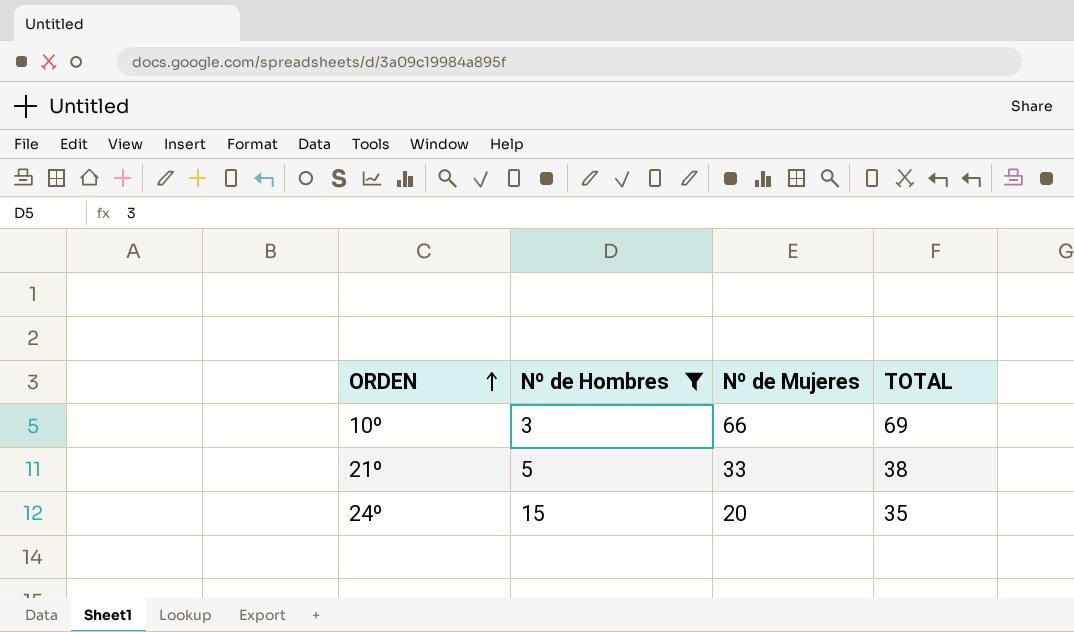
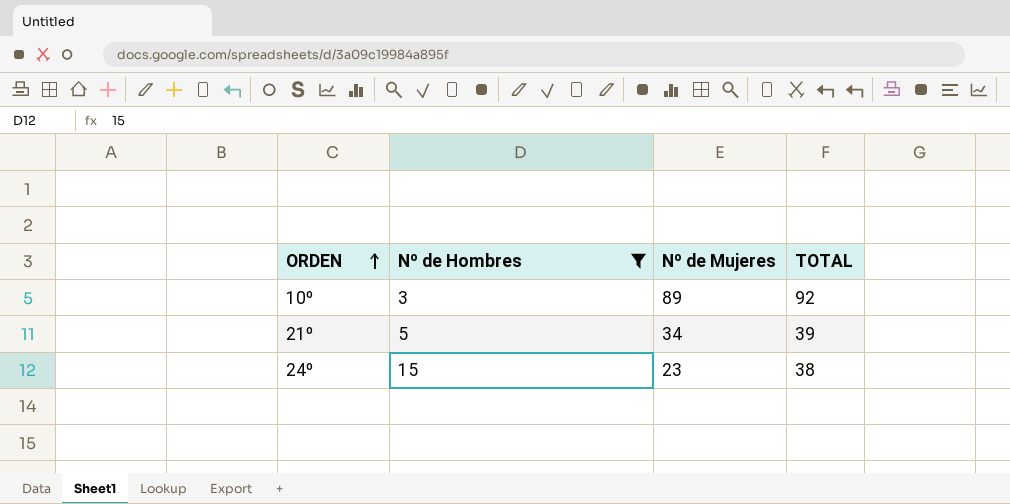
10º | Nº de Mujeres: 66 -> 89
10º | TOTAL: 69 -> 92
21º | Nº de Mujeres: 33 -> 34
21º | TOTAL: 38 -> 39
24º | Nº de Mujeres: 20 -> 23
24º | TOTAL: 35 -> 38

